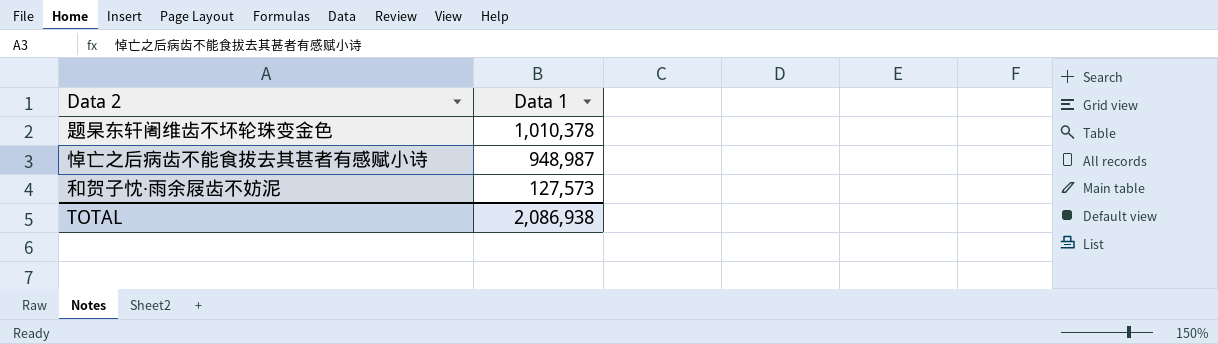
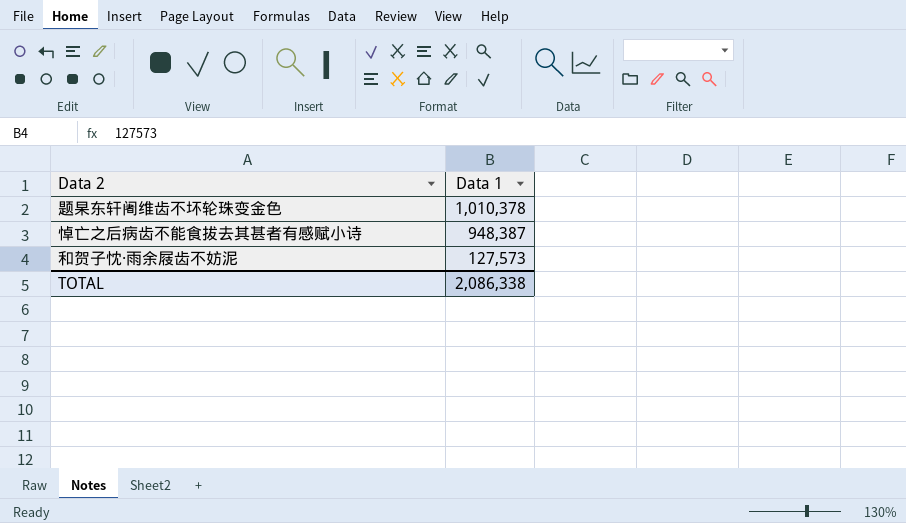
悼亡之后病齿不能食拔去其甚者有感赋小诗 | Data 1: 948,987 -> 948,387
TOTAL | Data 1: 2,086,938 -> 2,086,338

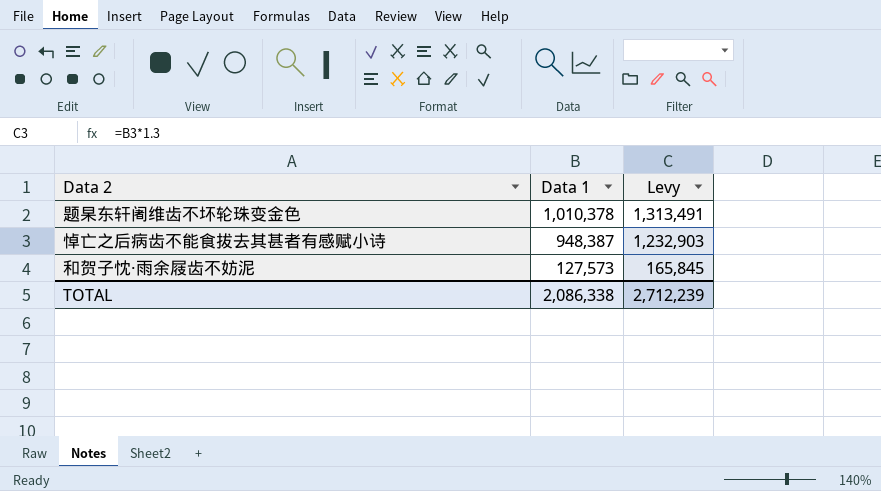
column Levy | formula: none -> [Data 1] * 1.3

